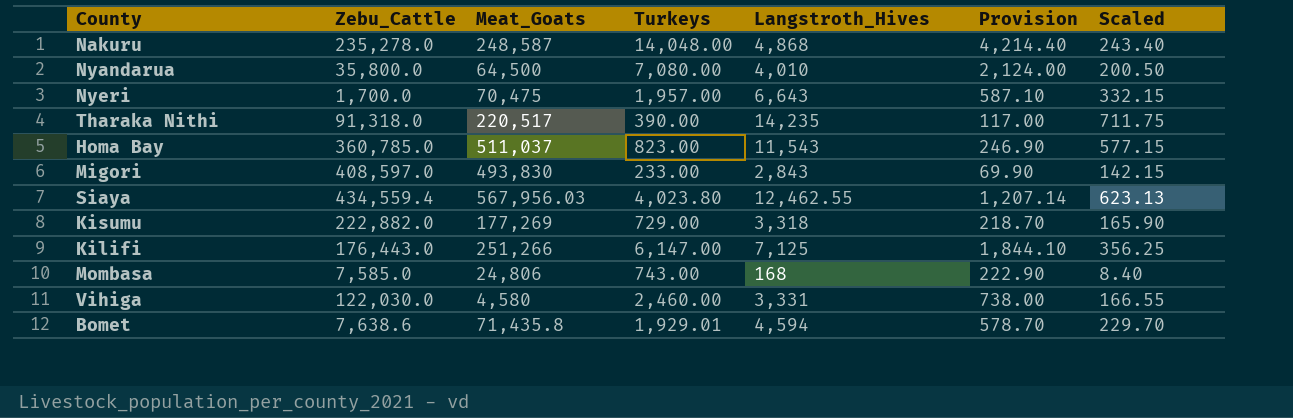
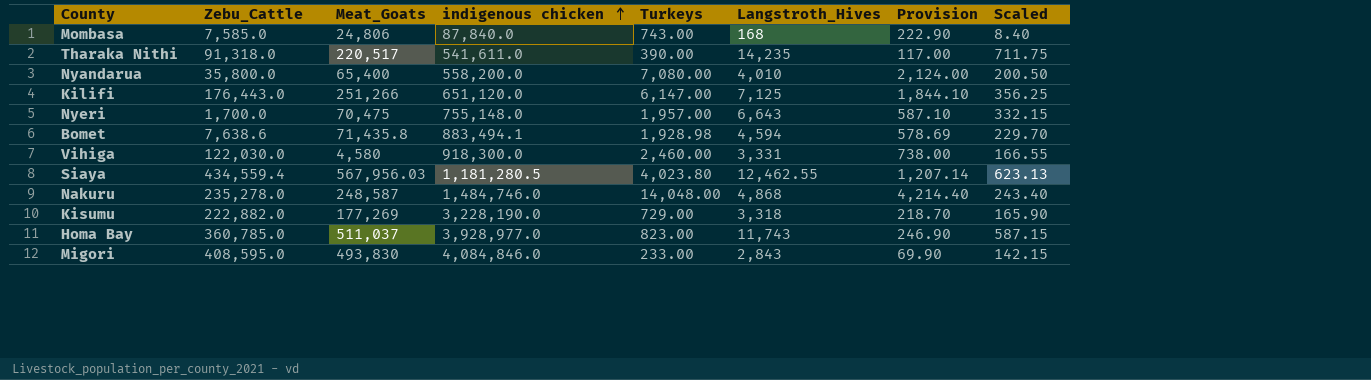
row order: none -> indigenous chicken ascending
column indigenous chicken | position: none -> 4
Nyandarua | Meat_Goats: 64,500 -> 65,400
Bomet | Turkeys: 1,929.01 -> 1,928.98
Bomet | Provision: 578.70 -> 578.69
Homa Bay | Langstroth_Hives: 11,543 -> 11,743
Homa Bay | Scaled: 577.15 -> 587.15
Migori | Zebu_Cattle: 408,597.0 -> 408,595.0

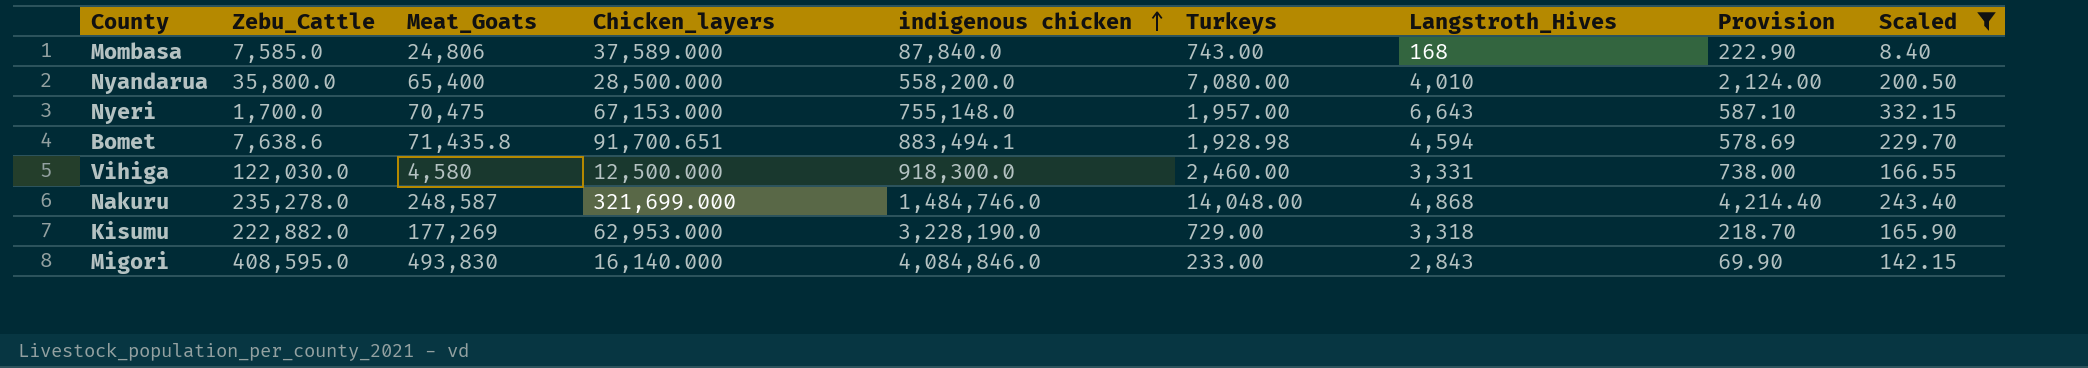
filter: none -> Scaled <= 332.15
column Chicken_layers | position: none -> 4

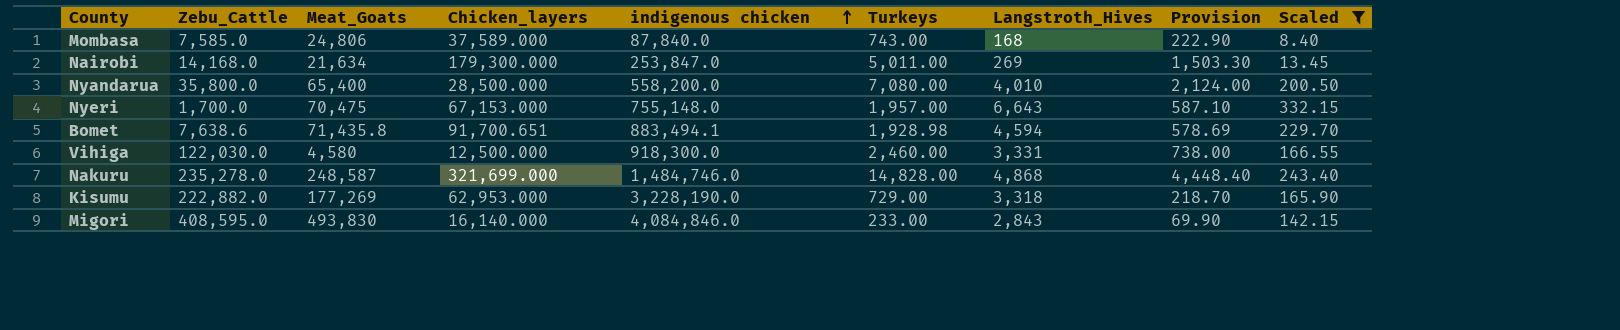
row Nairobi: none -> 14,168.0 | 21,634 | 179,300.000 | 253,847.0 | 5,011.00 | 269 | 1,503.30 | 13.45
Nakuru | Turkeys: 14,048.00 -> 14,828.00
Nakuru | Provision: 4,214.40 -> 4,448.40

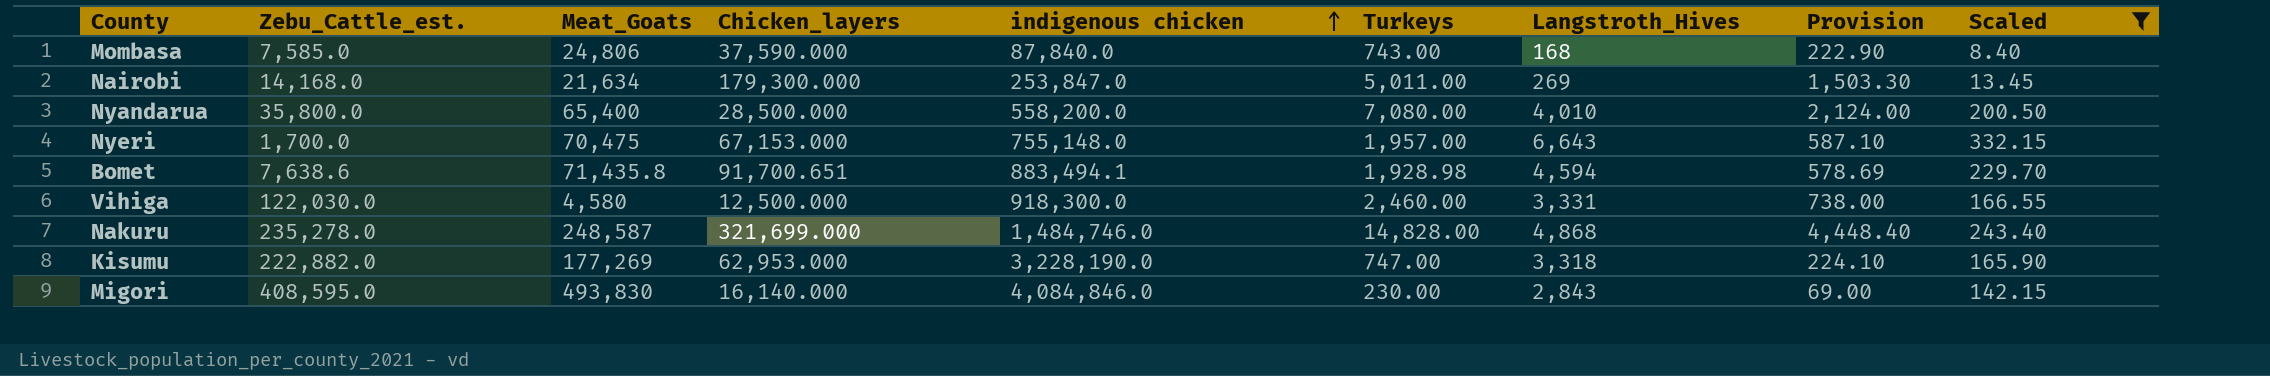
column name: Zebu_Cattle -> Zebu_Cattle_est.
Mombasa | Chicken_layers: 37,589.000 -> 37,590.000
Kisumu | Turkeys: 729.00 -> 747.00
Kisumu | Provision: 218.70 -> 224.10
Migori | Turkeys: 233.00 -> 230.00
Migori | Provision: 69.90 -> 69.00

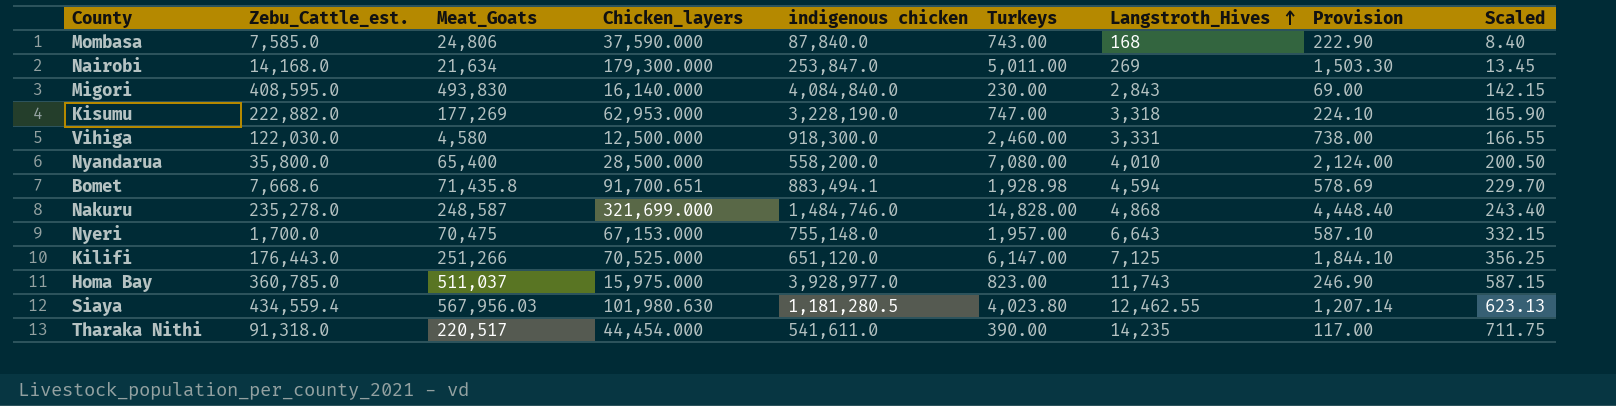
filter: Scaled <= 332.15 -> none
row order: indigenous chicken ascending -> Langstroth_Hives ascending
Migori | indigenous chicken: 4,084,846.0 -> 4,084,840.0
Bomet | Zebu_Cattle_est.: 7,638.6 -> 7,668.6

